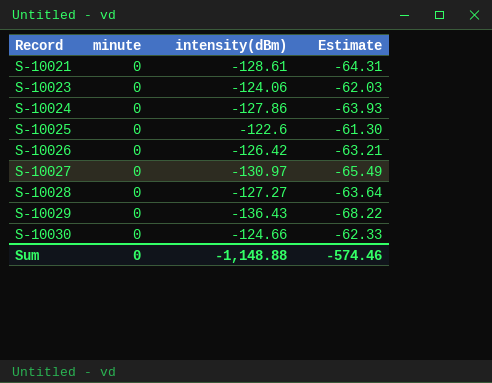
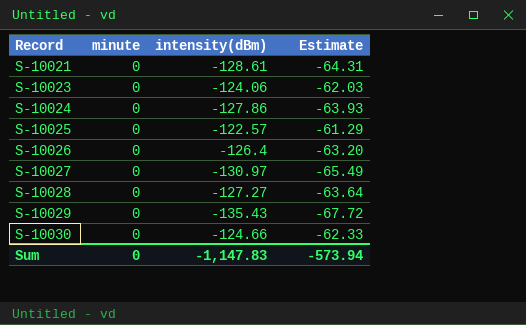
S-10025 | intensity(dBm): -122.6 -> -122.57
S-10025 | Estimate: -61.30 -> -61.29
S-10026 | intensity(dBm): -126.42 -> -126.4
S-10026 | Estimate: -63.21 -> -63.20
S-10029 | intensity(dBm): -136.43 -> -135.43
S-10029 | Estimate: -68.22 -> -67.72
Sum | intensity(dBm): -1,148.88 -> -1,147.83
Sum | Estimate: -574.46 -> -573.94

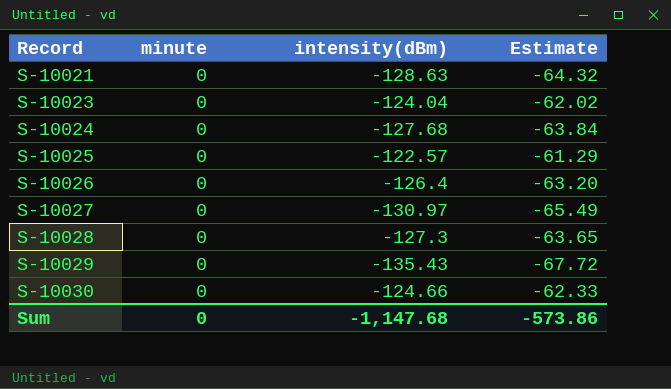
S-10021 | intensity(dBm): -128.61 -> -128.63
S-10021 | Estimate: -64.31 -> -64.32
S-10023 | intensity(dBm): -124.06 -> -124.04
S-10023 | Estimate: -62.03 -> -62.02
S-10024 | intensity(dBm): -127.86 -> -127.68
S-10024 | Estimate: -63.93 -> -63.84
S-10028 | intensity(dBm): -127.27 -> -127.3
S-10028 | Estimate: -63.64 -> -63.65
Sum | intensity(dBm): -1,147.83 -> -1,147.68
Sum | Estimate: -573.94 -> -573.86

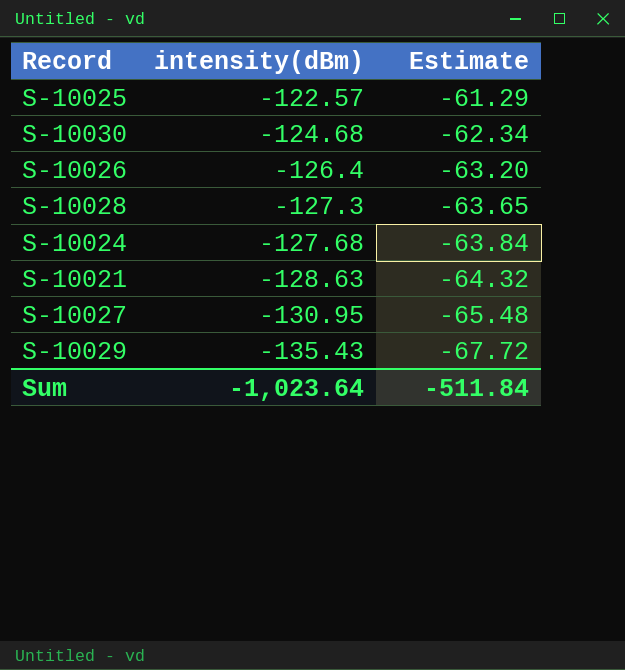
row order: Record ascending -> intensity(dBm) descending
column minute | position: 2 -> none
row S-10023: 0 | -124.04 | -62.02 -> none
S-10030 | intensity(dBm): -124.66 -> -124.68
S-10030 | Estimate: -62.33 -> -62.34
S-10027 | intensity(dBm): -130.97 -> -130.95
S-10027 | Estimate: -65.49 -> -65.48
Sum | intensity(dBm): -1,147.68 -> -1,023.64
Sum | Estimate: -573.86 -> -511.84

